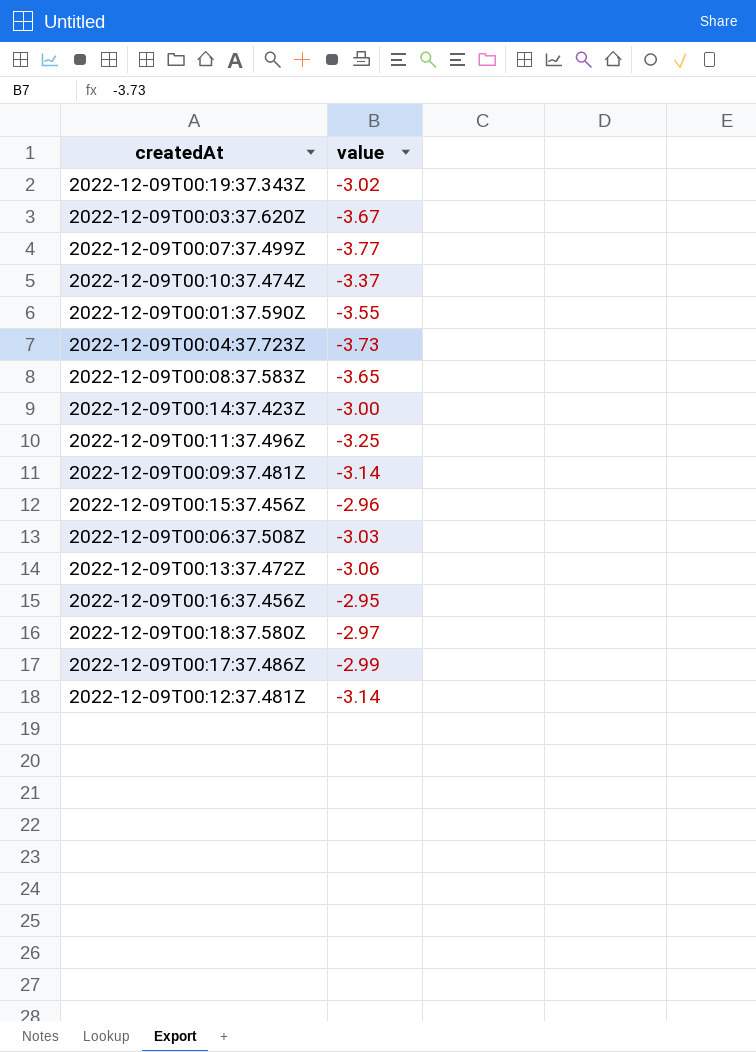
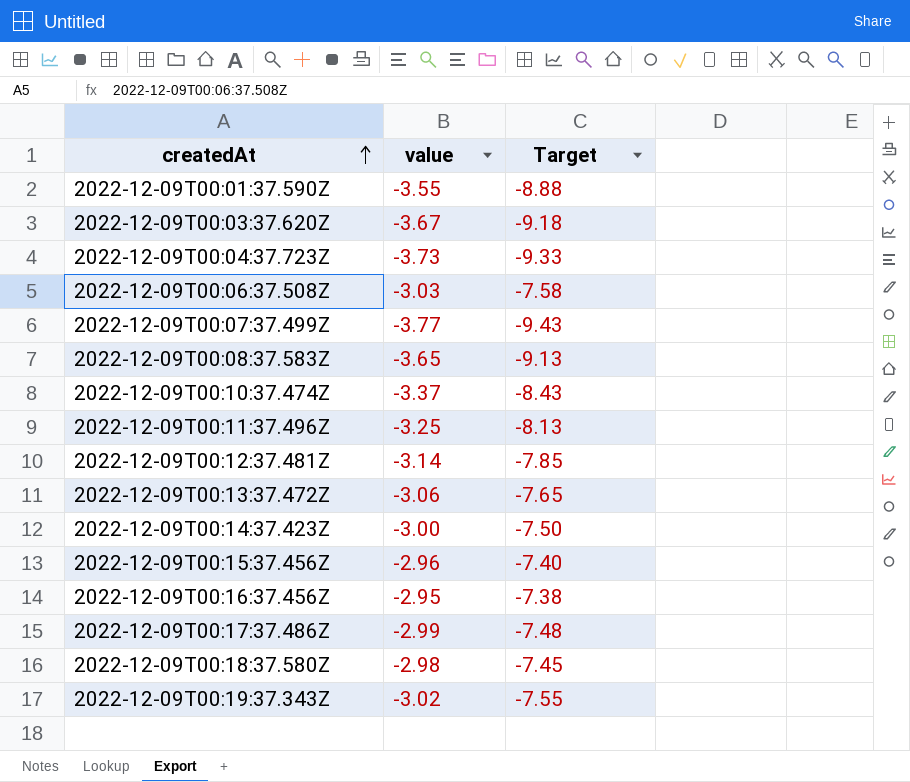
row order: none -> createdAt ascending
column Target | formula: none -> [value] * 2.5
row 2022-12-09T00:09:37.481Z: -3.14 -> none
2022-12-09T00:18:37.580Z | value: -2.97 -> -2.98

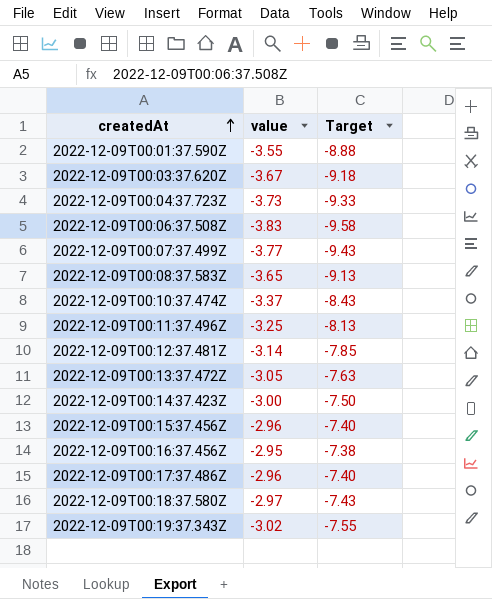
2022-12-09T00:06:37.508Z | value: -3.03 -> -3.83
2022-12-09T00:06:37.508Z | Target: -7.58 -> -9.58
2022-12-09T00:13:37.472Z | value: -3.06 -> -3.05
2022-12-09T00:13:37.472Z | Target: -7.65 -> -7.63
2022-12-09T00:17:37.486Z | value: -2.99 -> -2.96
2022-12-09T00:17:37.486Z | Target: -7.48 -> -7.40
2022-12-09T00:18:37.580Z | value: -2.98 -> -2.97
2022-12-09T00:18:37.580Z | Target: -7.45 -> -7.43

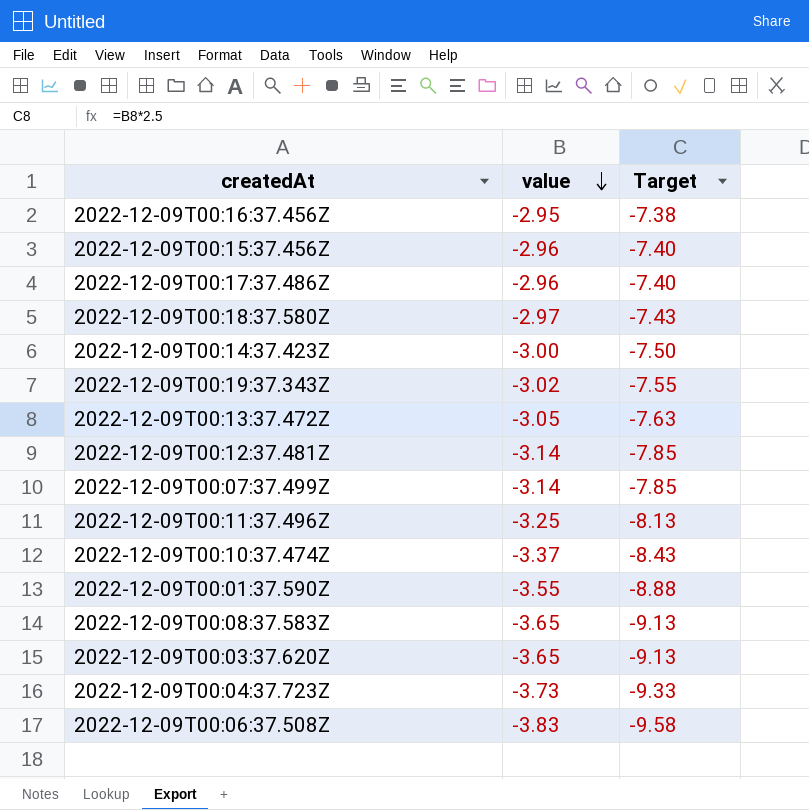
row order: createdAt ascending -> value descending
2022-12-09T00:07:37.499Z | value: -3.77 -> -3.14
2022-12-09T00:07:37.499Z | Target: -9.43 -> -7.85
2022-12-09T00:03:37.620Z | value: -3.67 -> -3.65
2022-12-09T00:03:37.620Z | Target: -9.18 -> -9.13

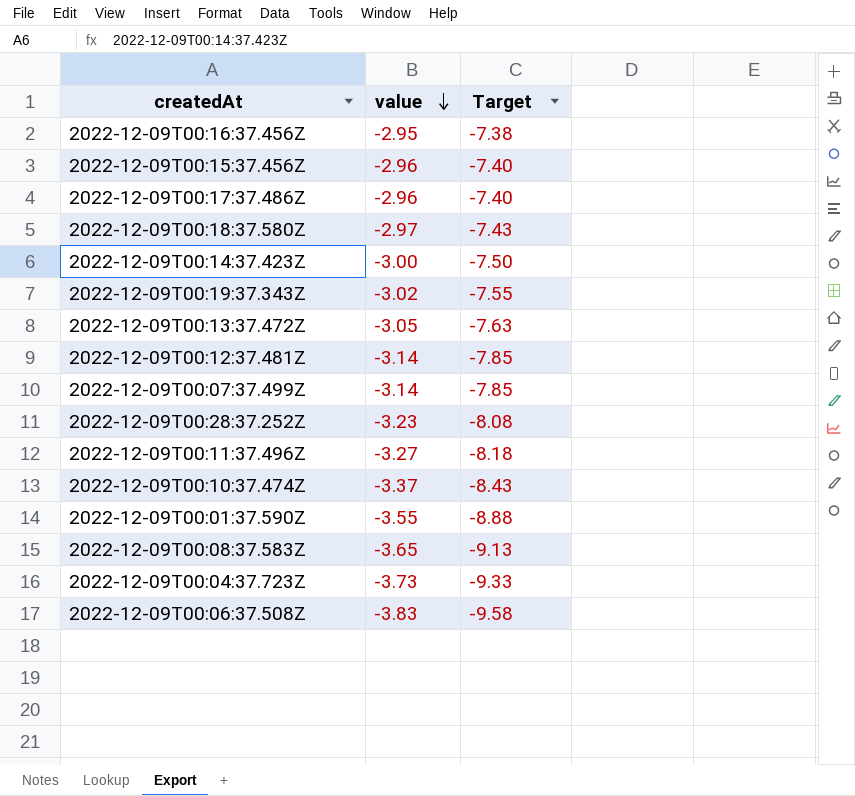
row 2022-12-09T00:03:37.620Z: -3.65 | -9.13 -> none
row 2022-12-09T00:28:37.252Z: none -> -3.23 | -8.08
2022-12-09T00:11:37.496Z | value: -3.25 -> -3.27
2022-12-09T00:11:37.496Z | Target: -8.13 -> -8.18

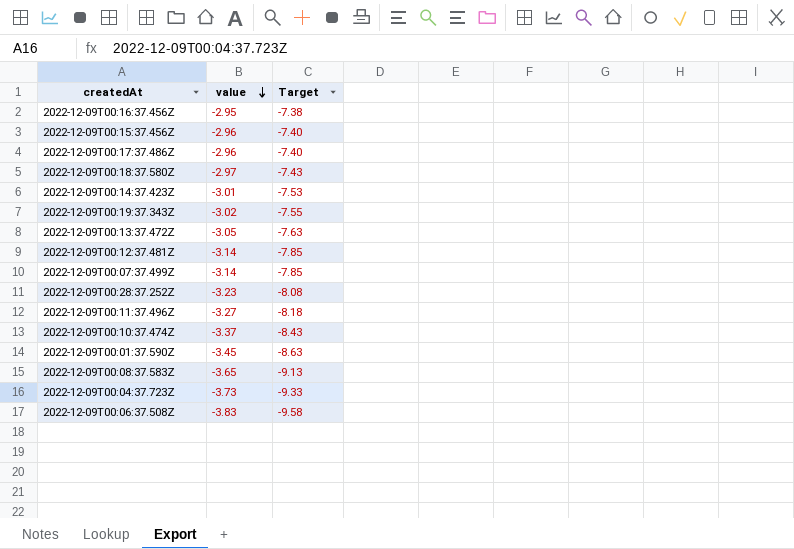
2022-12-09T00:14:37.423Z | value: -3.00 -> -3.01
2022-12-09T00:14:37.423Z | Target: -7.50 -> -7.53
2022-12-09T00:01:37.590Z | value: -3.55 -> -3.45
2022-12-09T00:01:37.590Z | Target: -8.88 -> -8.63

